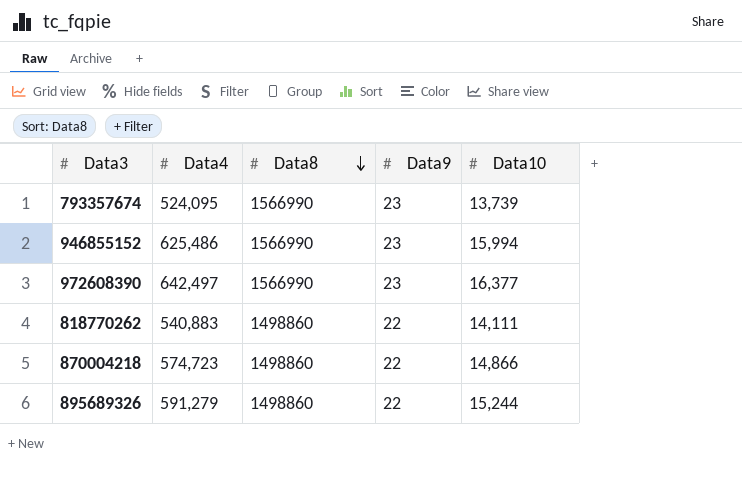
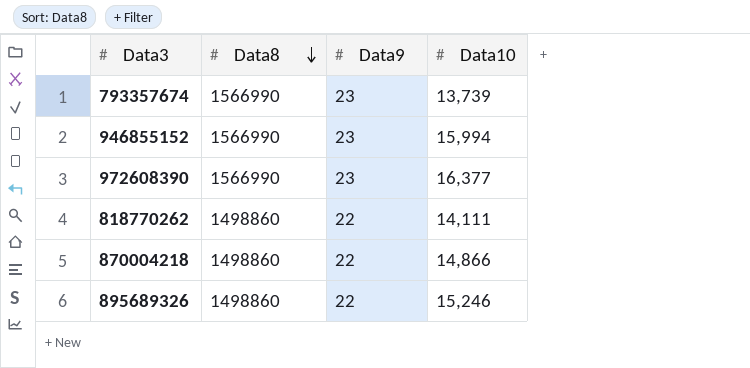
column Data4 | position: 2 -> none
895689326 | Data10: 15,244 -> 15,246

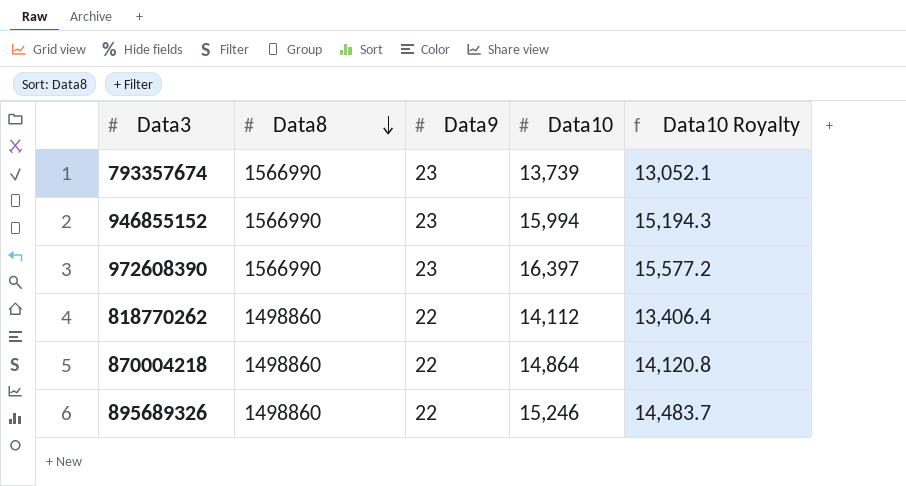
column Data10 Royalty | formula: none -> [Data10] * 0.95
972608390 | Data10: 16,377 -> 16,397
818770262 | Data10: 14,111 -> 14,112
870004218 | Data10: 14,866 -> 14,864

